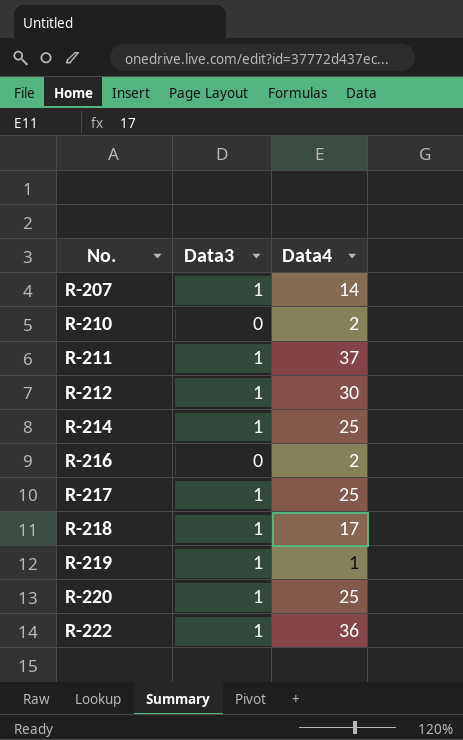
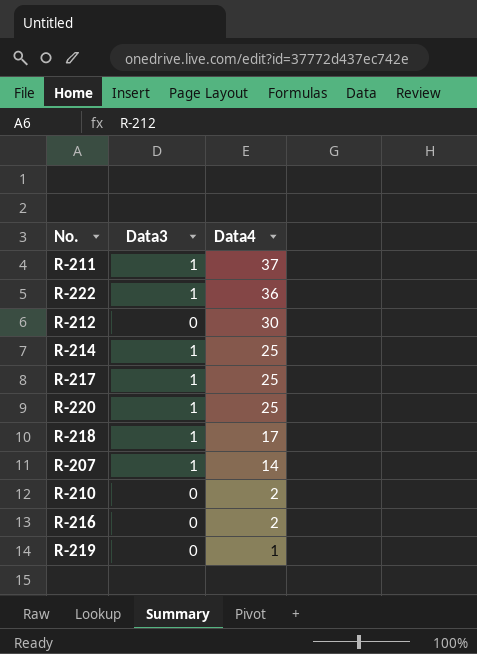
row order: No. ascending -> Data4 descending
R-212 | Data3: 1 -> 0
R-219 | Data3: 1 -> 0

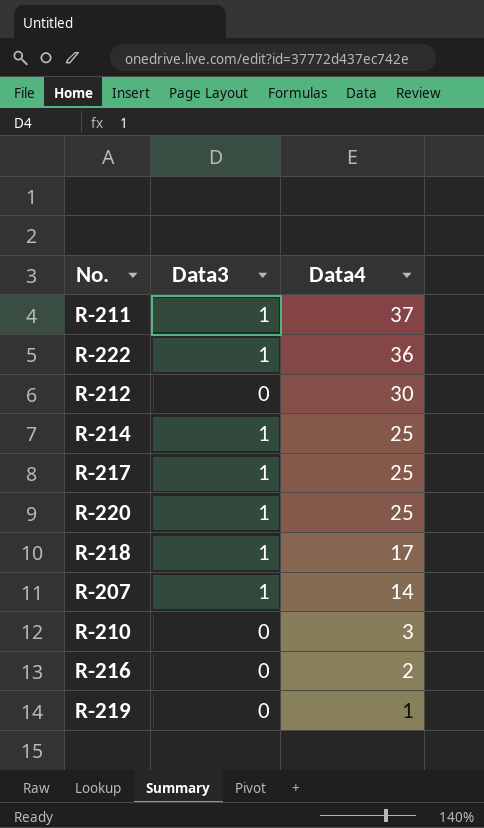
R-210 | Data4: 2 -> 3

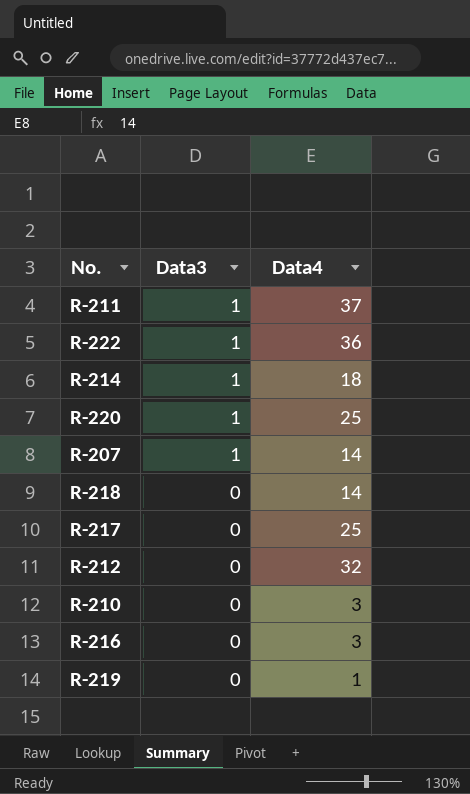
row order: Data4 descending -> Data3 descending
R-214 | Data4: 25 -> 18
R-218 | Data3: 1 -> 0
R-218 | Data4: 17 -> 14
R-217 | Data3: 1 -> 0
R-212 | Data4: 30 -> 32
R-216 | Data4: 2 -> 3

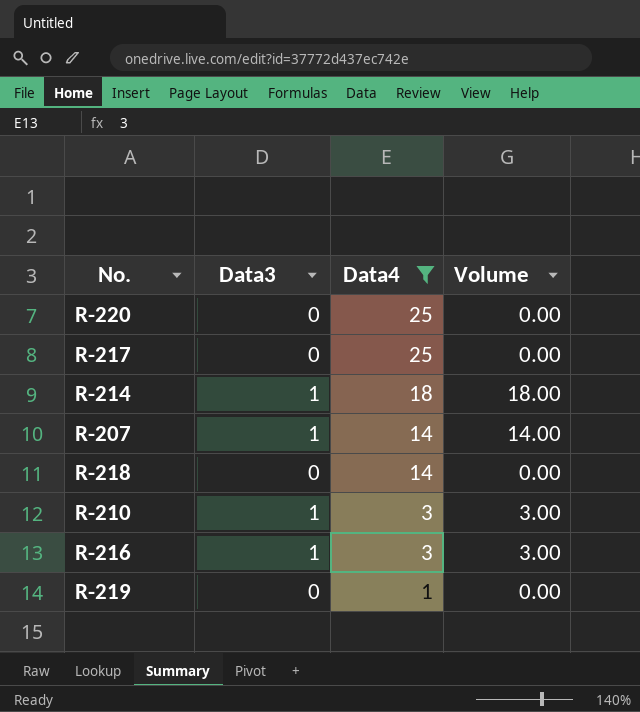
filter: none -> Data4 <= 25
row order: Data3 descending -> Data4 descending
column Volume | formula: none -> [Data3] * [Data4]
R-220 | Data3: 1 -> 0
R-210 | Data3: 0 -> 1
R-216 | Data3: 0 -> 1

